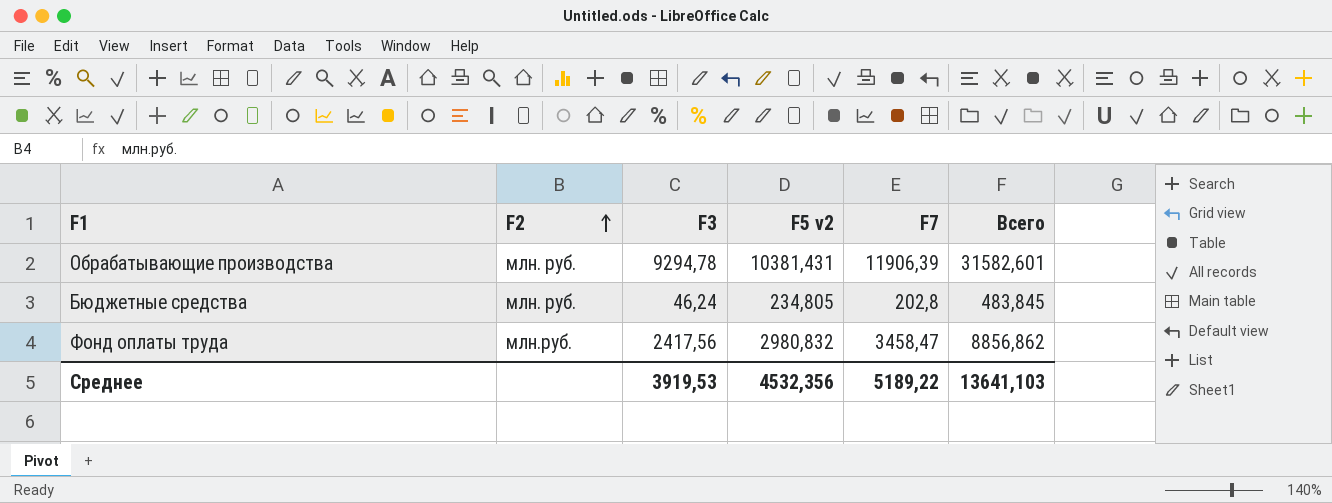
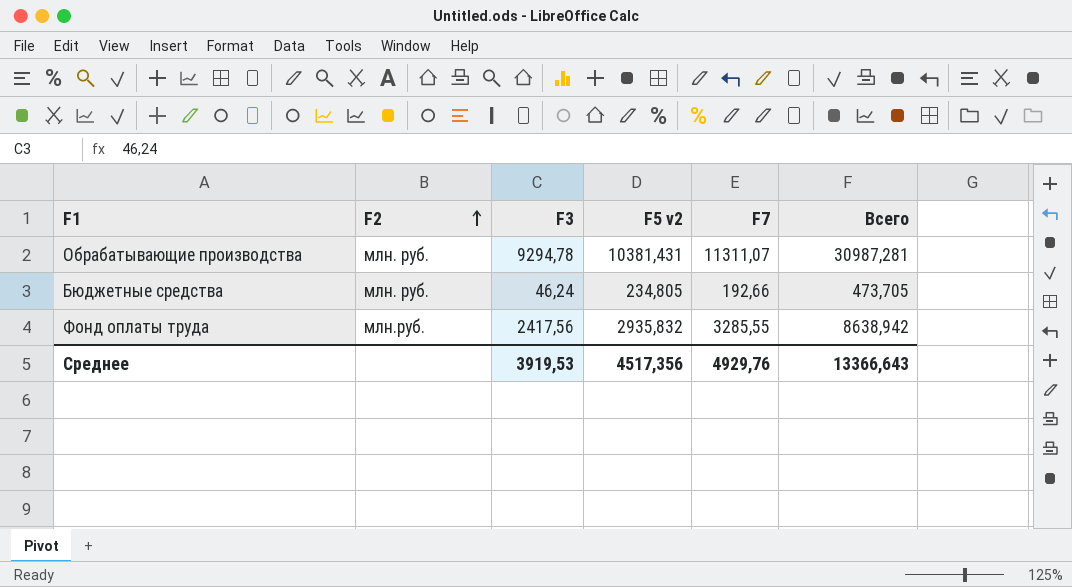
Обрабатывающие производства | F7: 11906,39 -> 11311,07
Обрабатывающие производства | Всего: 31582,601 -> 30987,281
Бюджетные средства | F7: 202,8 -> 192,66
Бюджетные средства | Всего: 483,845 -> 473,705
Фонд оплаты труда | F5 v2: 2980,832 -> 2935,832
Фонд оплаты труда | F7: 3458,47 -> 3285,55
Фонд оплаты труда | Всего: 8856,862 -> 8638,942
Среднее | F5 v2: 4532,356 -> 4517,356
Среднее | F7: 5189,22 -> 4929,76
Среднее | Всего: 13641,103 -> 13366,643

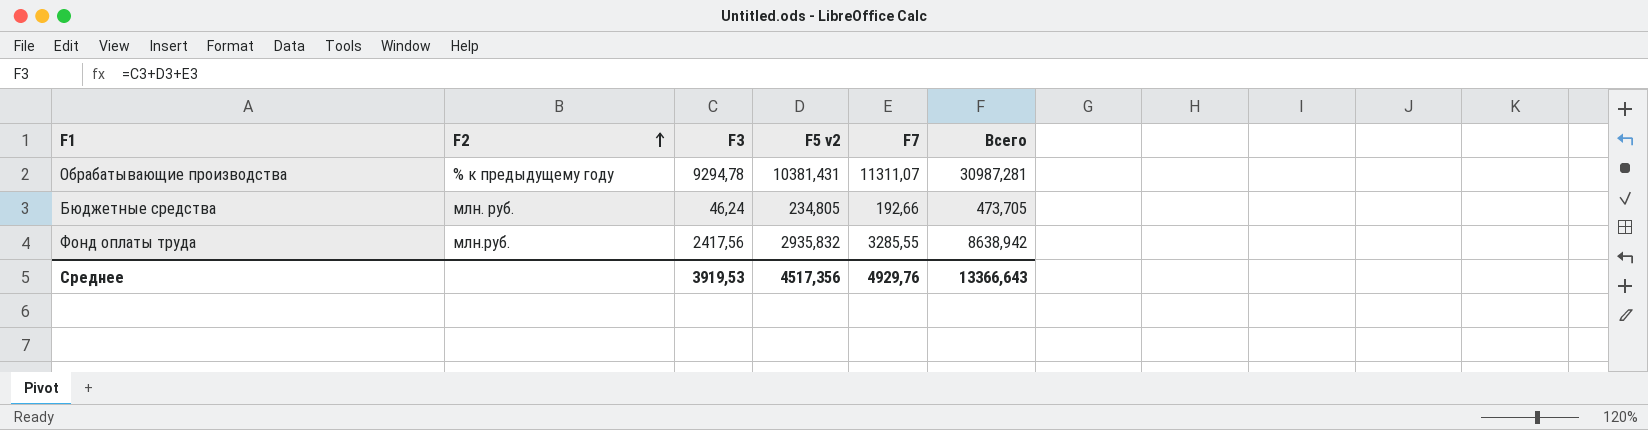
Обрабатывающие производства | F2: млн. руб. -> % к предыдущему году

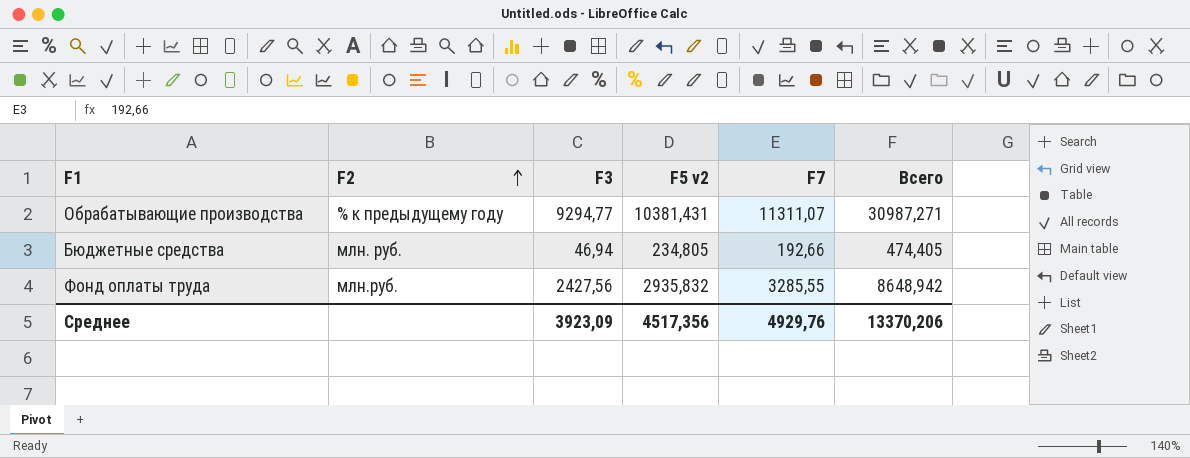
Обрабатывающие производства | F3: 9294,78 -> 9294,77
Обрабатывающие производства | Всего: 30987,281 -> 30987,271
Бюджетные средства | F3: 46,24 -> 46,94
Бюджетные средства | Всего: 473,705 -> 474,405
Фонд оплаты труда | F3: 2417,56 -> 2427,56
Фонд оплаты труда | Всего: 8638,942 -> 8648,942
Среднее | F3: 3919,53 -> 3923,09
Среднее | Всего: 13366,643 -> 13370,206

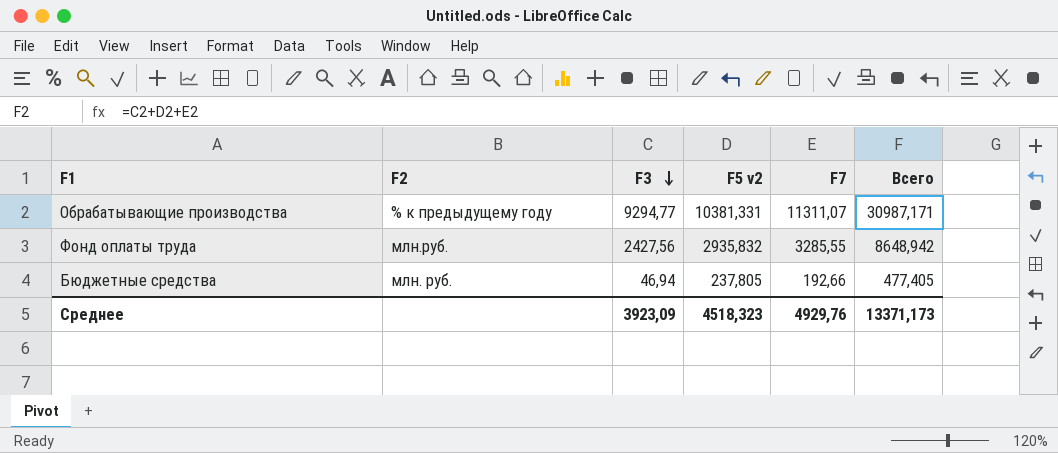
row order: F2 ascending -> F3 descending
Обрабатывающие производства | F5 v2: 10381,431 -> 10381,331
Обрабатывающие производства | Всего: 30987,271 -> 30987,171
Бюджетные средства | F5 v2: 234,805 -> 237,805
Бюджетные средства | Всего: 474,405 -> 477,405
Среднее | F5 v2: 4517,356 -> 4518,323
Среднее | Всего: 13370,206 -> 13371,173

